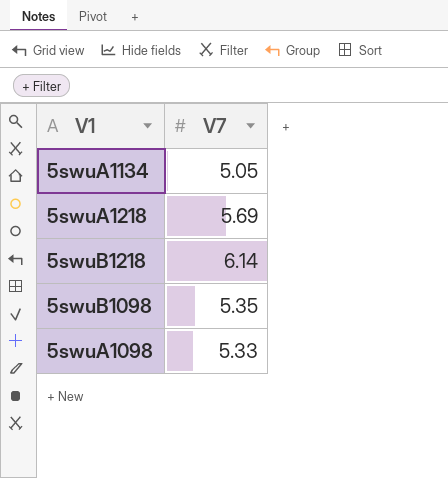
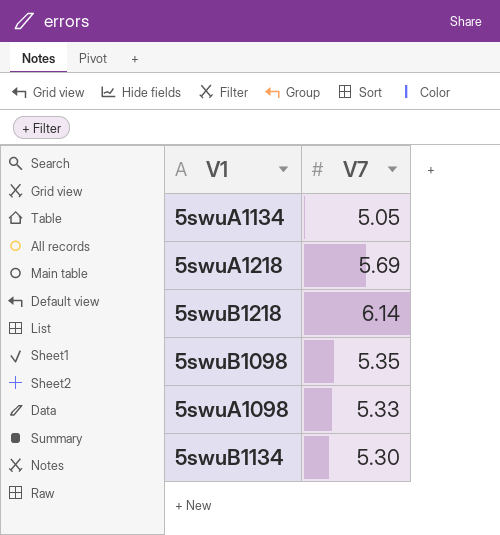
row 5swuB1134: none -> 5.30

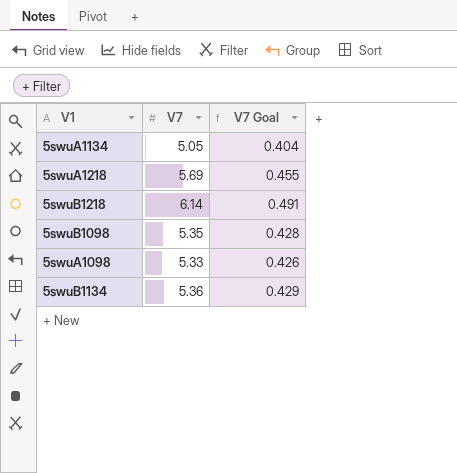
column V7 Goal | formula: none -> [V7] * 0.08
5swuB1134 | V7: 5.30 -> 5.36

